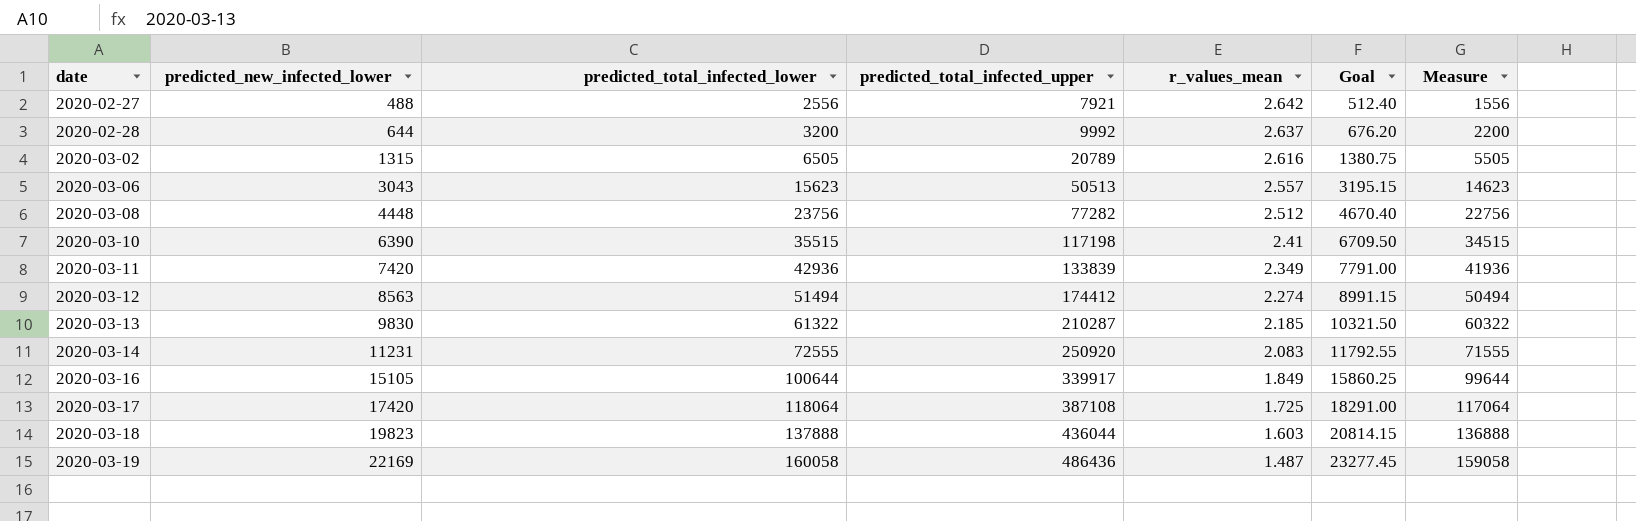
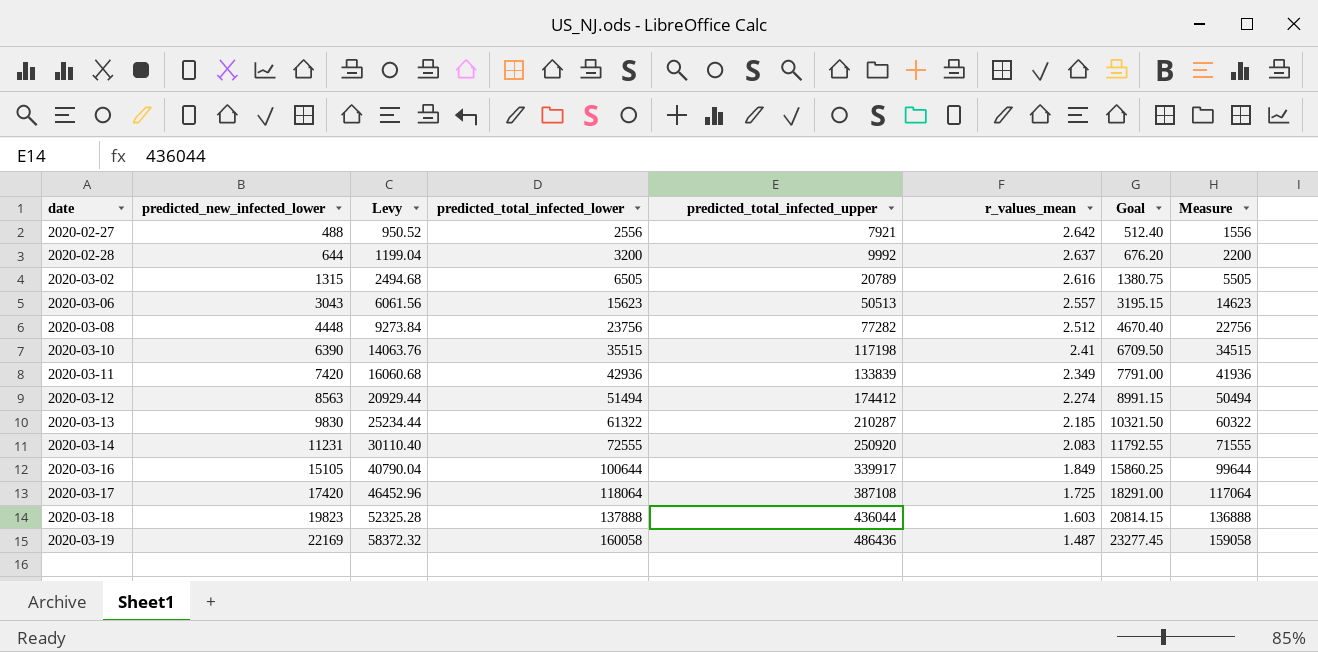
column Levy | formula: none -> [predicted_total_infected_upper] * 0.12

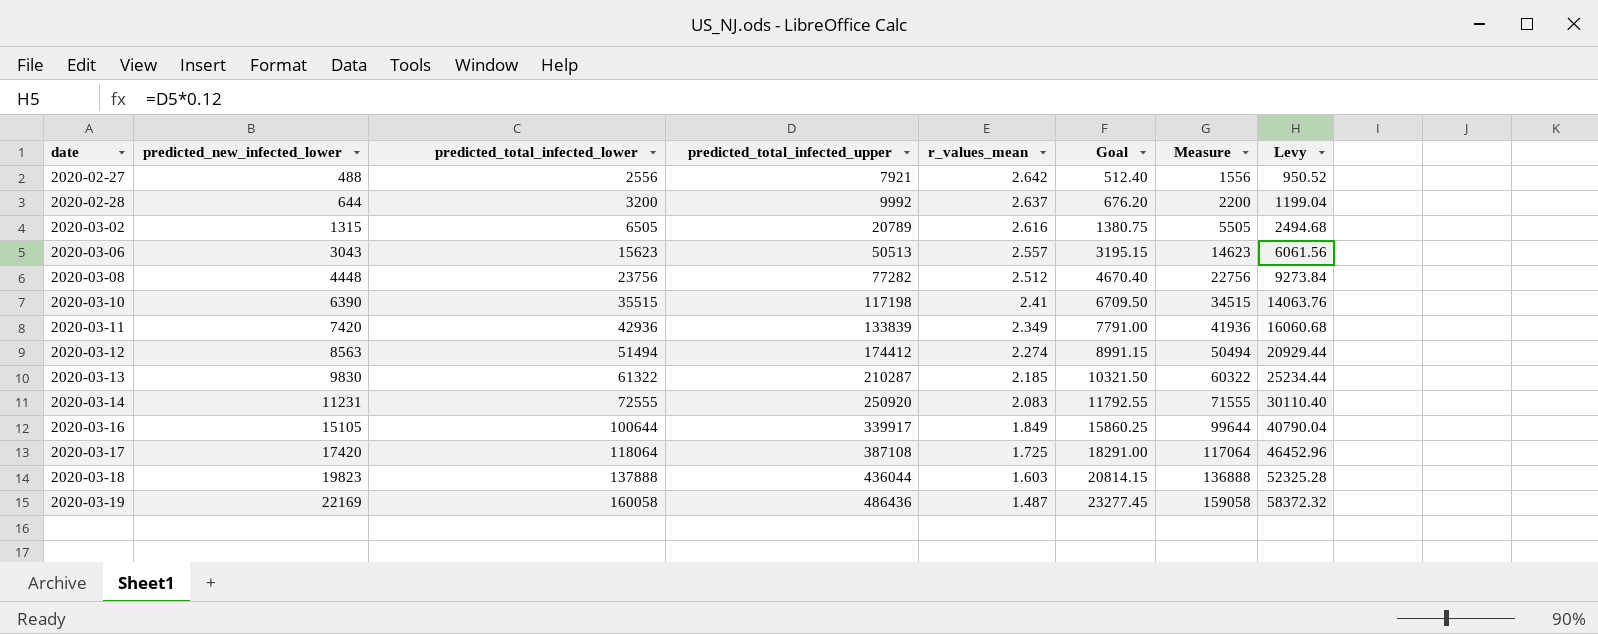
column Levy | position: 3 -> 8

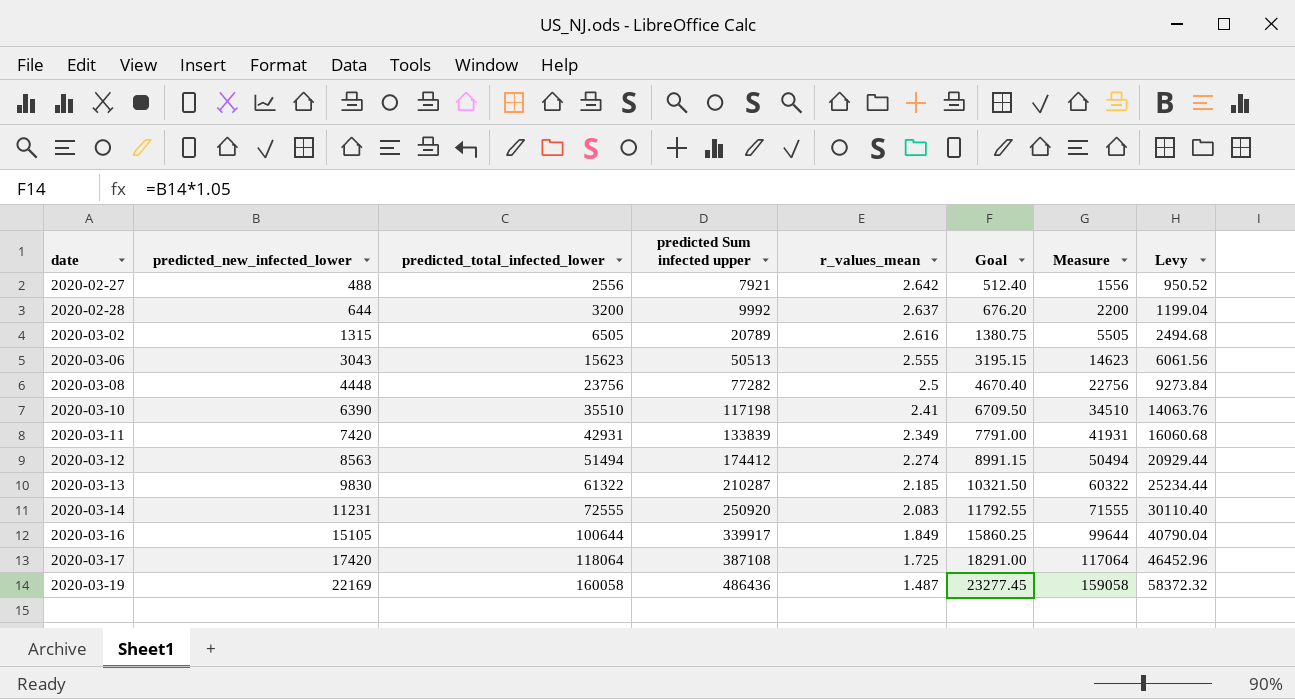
column name: predicted_total_infected_upper -> predicted Sum infected upper
row 2020-03-18: 19823 | 137888 | 436044 | 1.603 | 20814.15 | 136888 | 52325.28 -> none
2020-03-06 | r_values_mean: 2.557 -> 2.555
2020-03-08 | r_values_mean: 2.512 -> 2.5
2020-03-10 | predicted_total_infected_lower: 35515 -> 35510
2020-03-10 | Measure: 34515 -> 34510
2020-03-11 | predicted_total_infected_lower: 42936 -> 42931
2020-03-11 | Measure: 41936 -> 41931

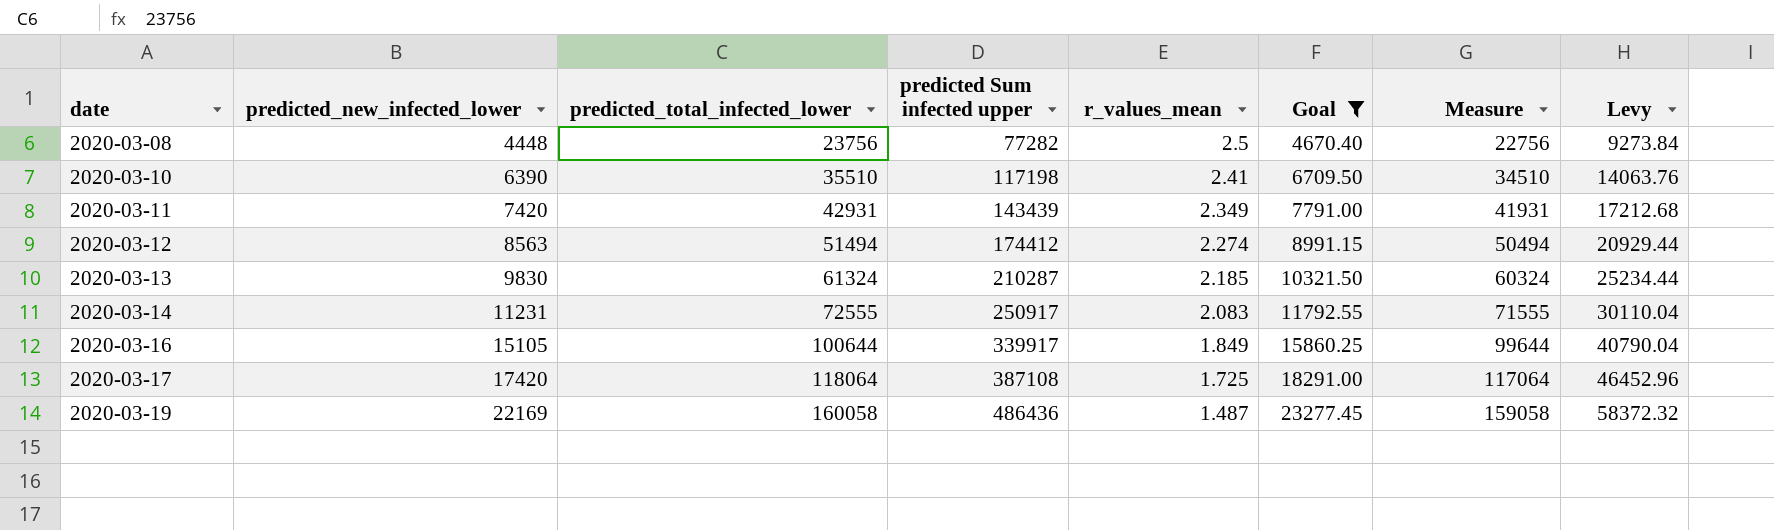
filter: none -> Goal >= 4670.40
2020-03-11 | predicted Sum infected upper: 133839 -> 143439
2020-03-11 | Levy: 16060.68 -> 17212.68
2020-03-13 | predicted_total_infected_lower: 61322 -> 61324
2020-03-13 | Measure: 60322 -> 60324
2020-03-14 | predicted Sum infected upper: 250920 -> 250917
2020-03-14 | Levy: 30110.40 -> 30110.04

